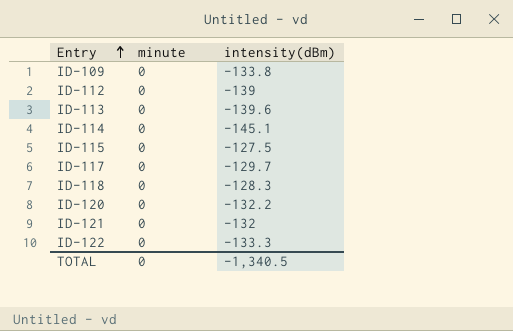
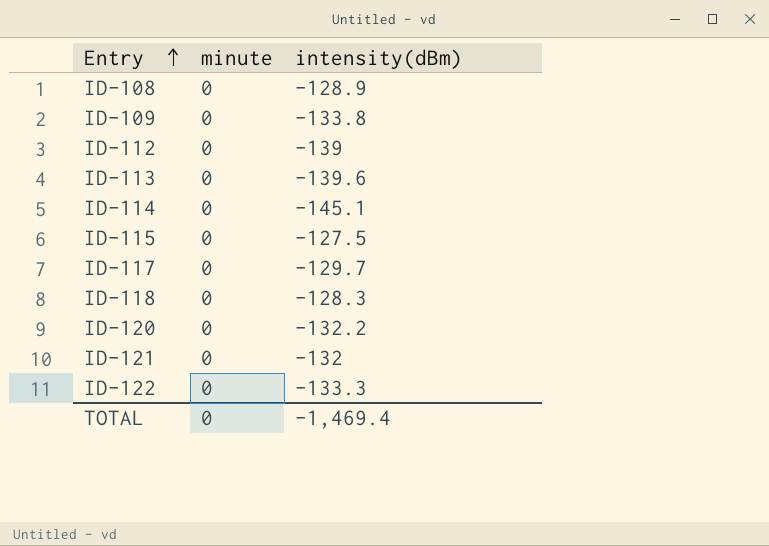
row ID-108: none -> 0 | -128.9
TOTAL | intensity(dBm): -1,340.5 -> -1,469.4

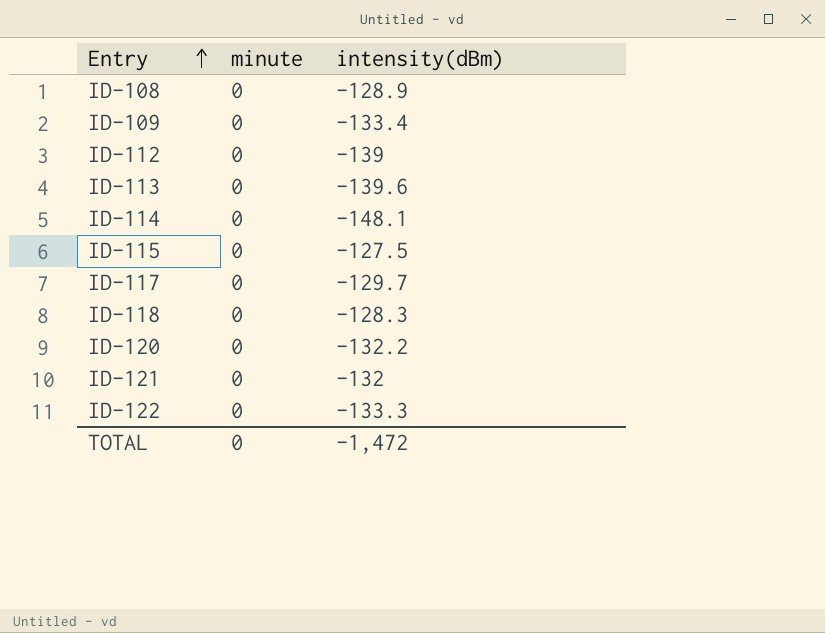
ID-109 | intensity(dBm): -133.8 -> -133.4
ID-114 | intensity(dBm): -145.1 -> -148.1
TOTAL | intensity(dBm): -1,469.4 -> -1,472

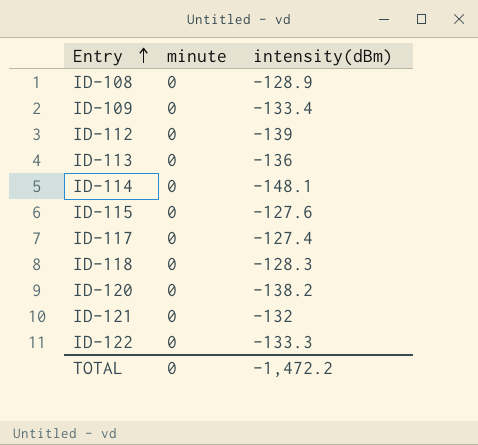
ID-113 | intensity(dBm): -139.6 -> -136
ID-115 | intensity(dBm): -127.5 -> -127.6
ID-117 | intensity(dBm): -129.7 -> -127.4
ID-120 | intensity(dBm): -132.2 -> -138.2
TOTAL | intensity(dBm): -1,472 -> -1,472.2

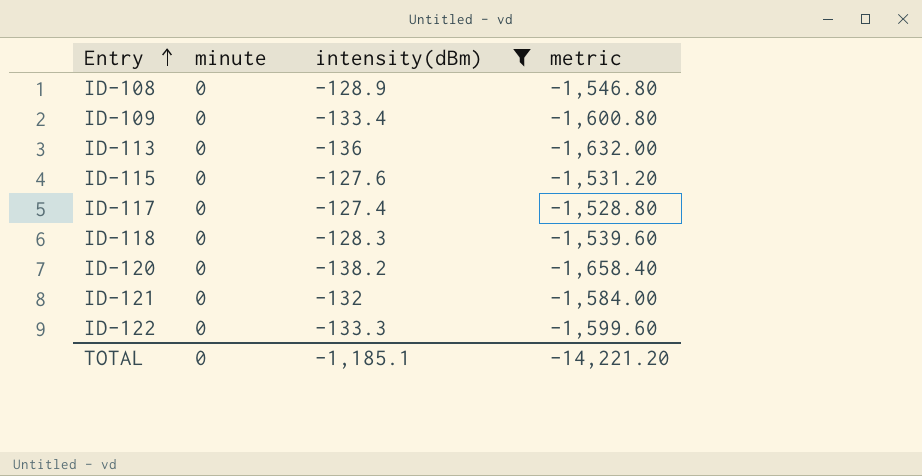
filter: none -> intensity(dBm) >= -138.2
column metric | formula: none -> [intensity(dBm)] * 12
TOTAL | intensity(dBm): -1,472.2 -> -1,185.1

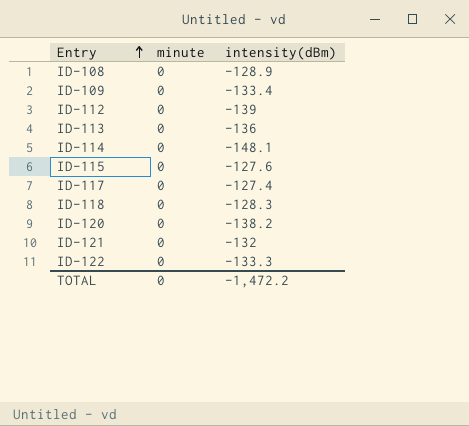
filter: intensity(dBm) >= -138.2 -> none
column metric | formula: [intensity(dBm)] * 12 -> none
TOTAL | intensity(dBm): -1,185.1 -> -1,472.2

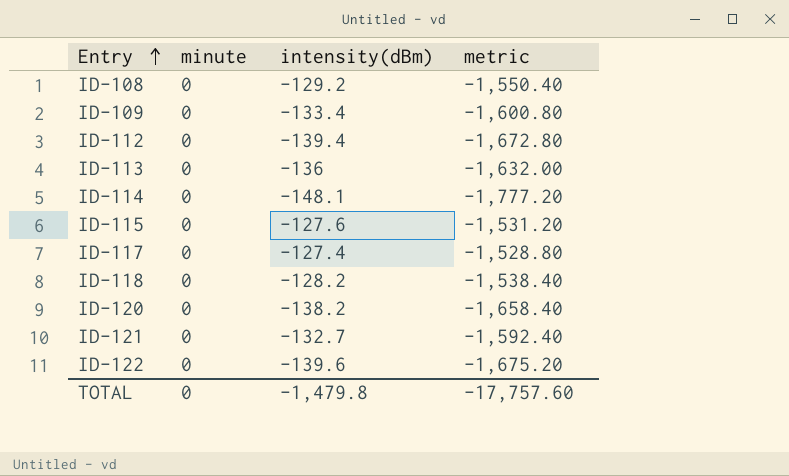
column metric | formula: none -> [intensity(dBm)] * 12
ID-108 | intensity(dBm): -128.9 -> -129.2
ID-112 | intensity(dBm): -139 -> -139.4
ID-118 | intensity(dBm): -128.3 -> -128.2
ID-121 | intensity(dBm): -132 -> -132.7
ID-122 | intensity(dBm): -133.3 -> -139.6
TOTAL | intensity(dBm): -1,472.2 -> -1,479.8

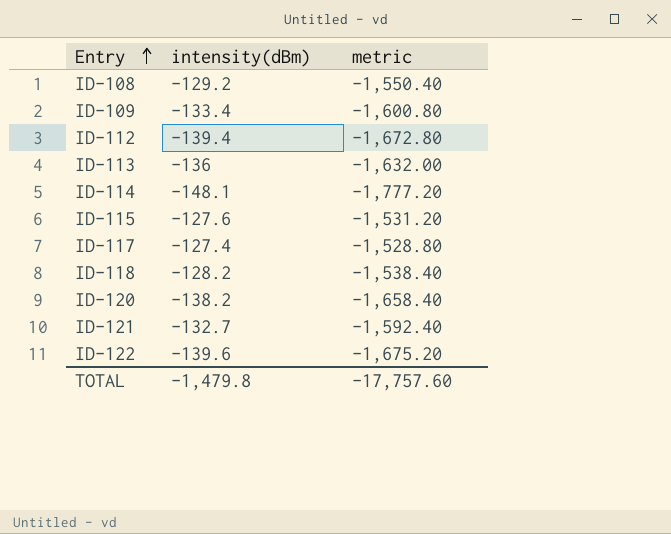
column minute | position: 2 -> none

